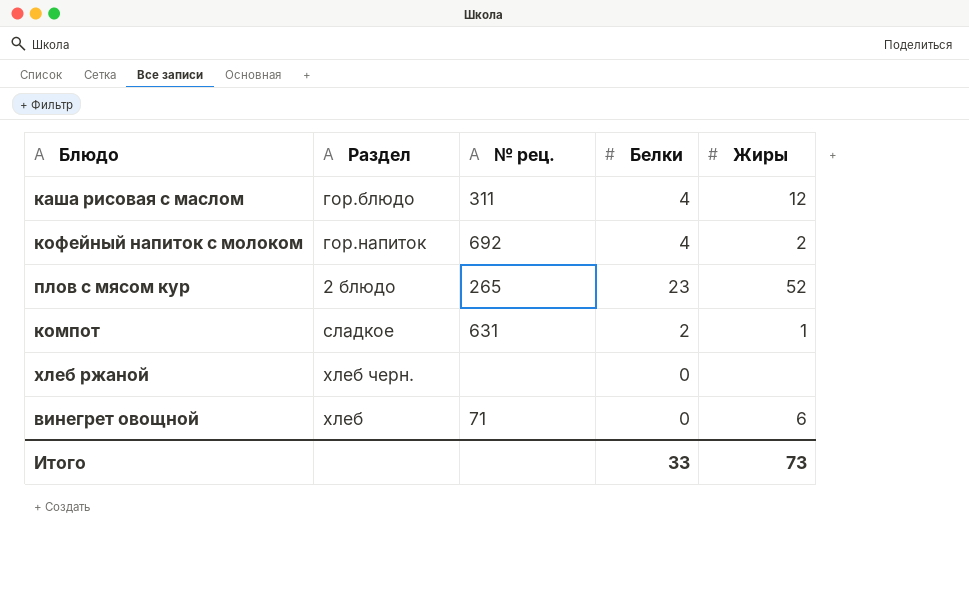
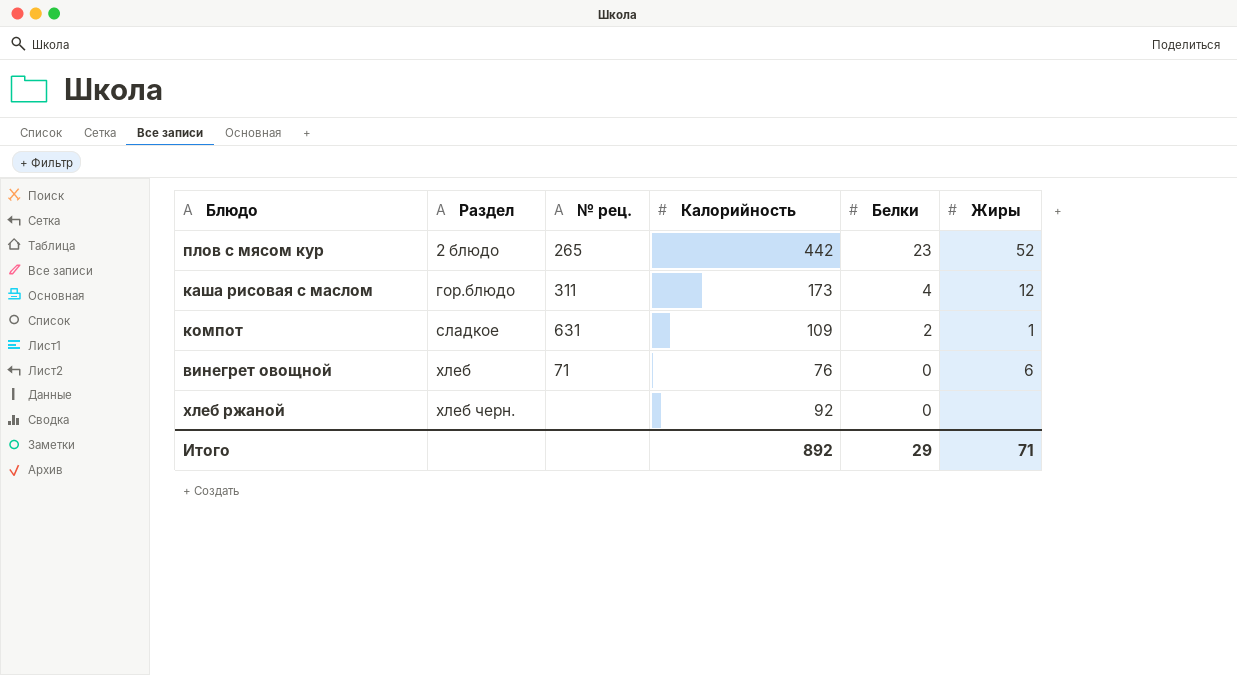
row order: none -> Раздел ascending
column Калорийность | position: none -> 4
row кофейный напиток с молоком: гор.напиток | 692 | 4 | 2 -> none
Итого | Белки: 33 -> 29
Итого | Жиры: 73 -> 71

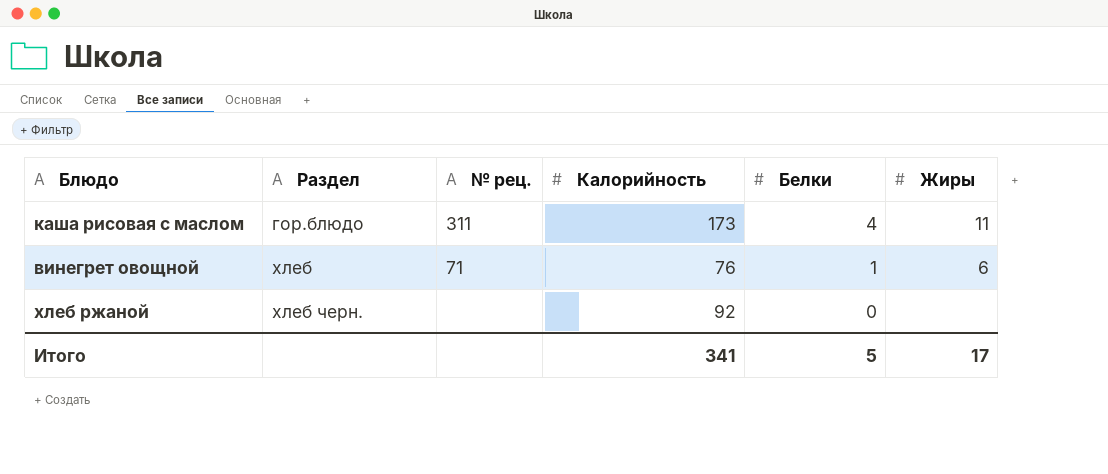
row плов с мясом кур: 2 блюдо | 265 | 442 | 23 | 52 -> none
row компот: сладкое | 631 | 109 | 2 | 1 -> none
каша рисовая с маслом | Жиры: 12 -> 11
винегрет овощной | Белки: 0 -> 1
Итого | Калорийность: 892 -> 341
Итого | Белки: 29 -> 5
Итого | Жиры: 71 -> 17

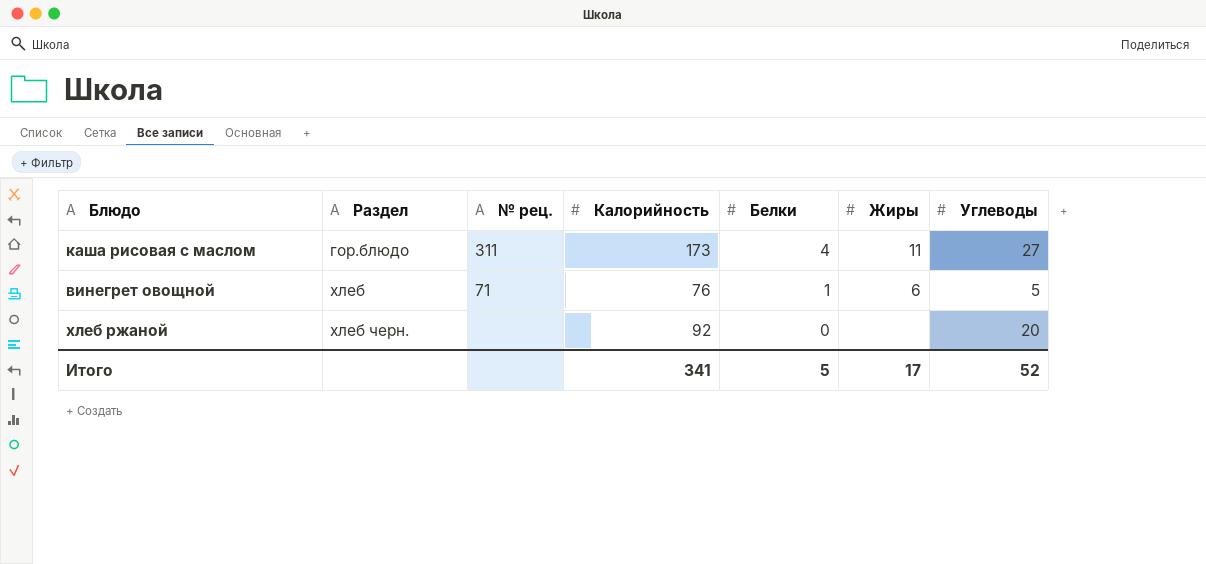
column Углеводы | position: none -> 7

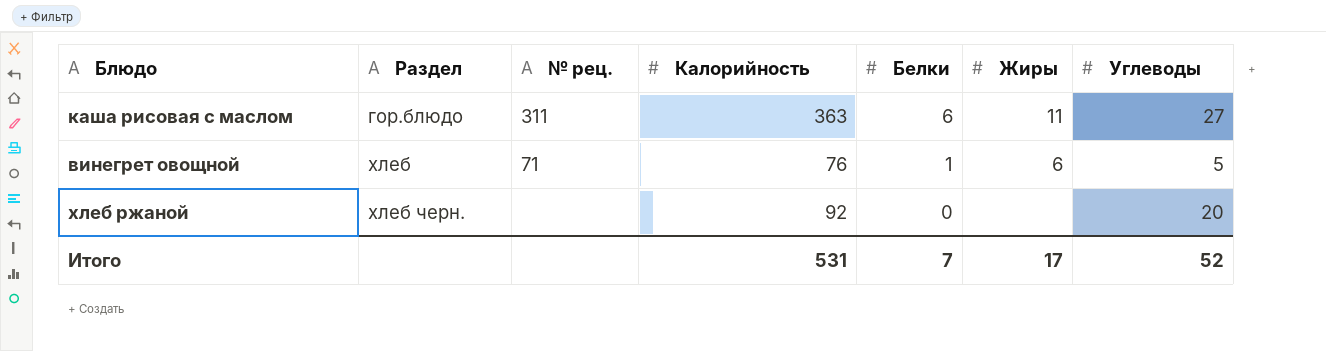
каша рисовая с маслом | Калорийность: 173 -> 363
каша рисовая с маслом | Белки: 4 -> 6
Итого | Калорийность: 341 -> 531
Итого | Белки: 5 -> 7

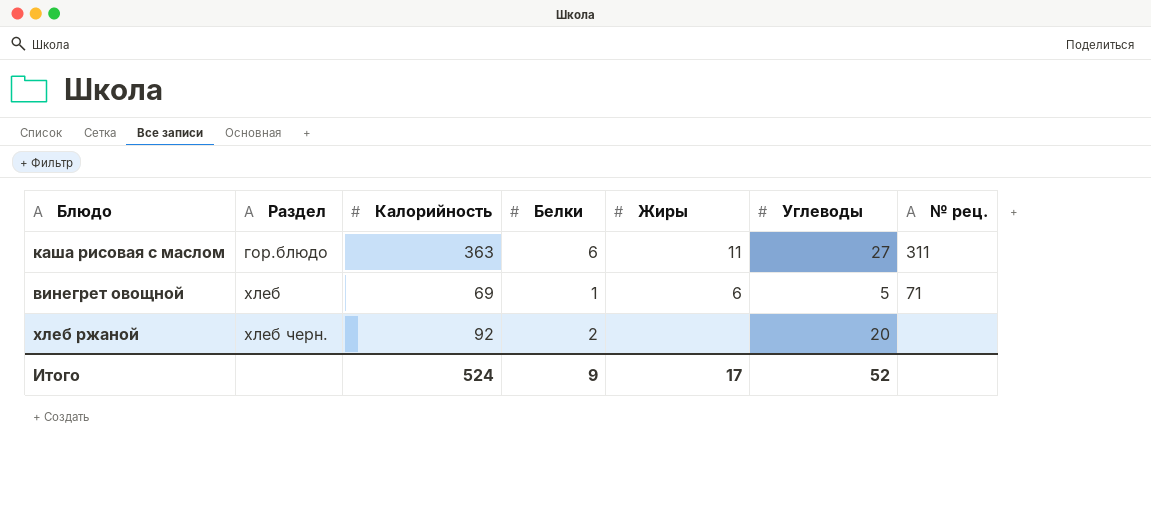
column № рец. | position: 3 -> 7
винегрет овощной | Калорийность: 76 -> 69
хлеб ржаной | Белки: 0 -> 2
Итого | Калорийность: 531 -> 524
Итого | Белки: 7 -> 9

